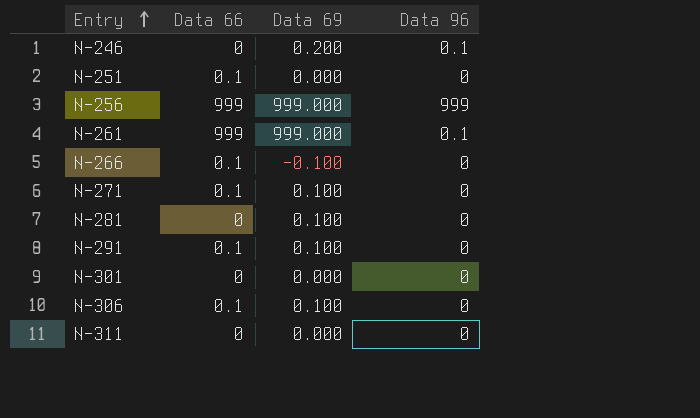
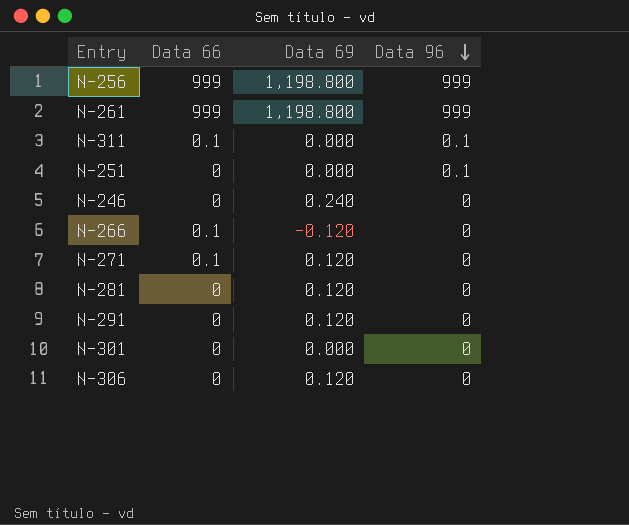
row order: Entry ascending -> Data 96 descending
N-256 | Data 69: 999.000 -> 1,198.800
N-261 | Data 69: 999.000 -> 1,198.800
N-261 | Data 96: 0.1 -> 999
N-311 | Data 66: 0 -> 0.1
N-311 | Data 96: 0 -> 0.1
N-251 | Data 66: 0.1 -> 0
N-251 | Data 96: 0 -> 0.1
N-246 | Data 69: 0.200 -> 0.240
N-246 | Data 96: 0.1 -> 0
N-266 | Data 69: -0.100 -> -0.120
N-271 | Data 69: 0.100 -> 0.120
N-281 | Data 69: 0.100 -> 0.120
N-291 | Data 66: 0.1 -> 0
N-291 | Data 69: 0.100 -> 0.120
N-306 | Data 66: 0.1 -> 0
N-306 | Data 69: 0.100 -> 0.120

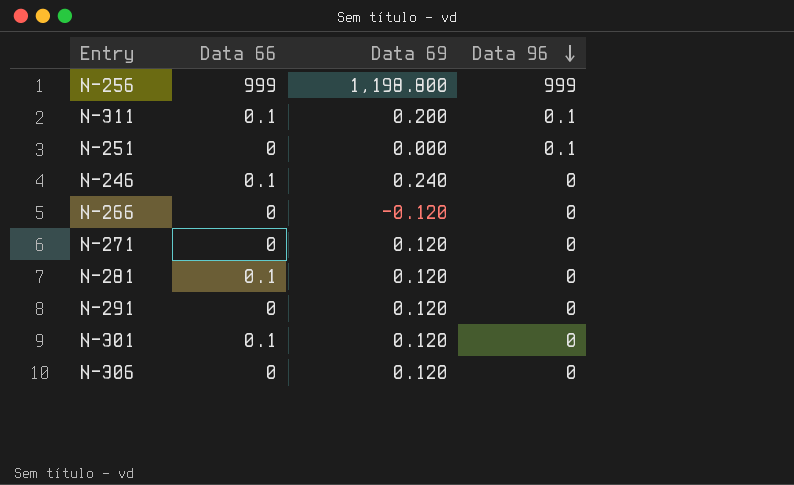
row N-261: 999 | 1,198.800 | 999 -> none
N-311 | Data 69: 0.000 -> 0.200
N-246 | Data 66: 0 -> 0.1
N-266 | Data 66: 0.1 -> 0
N-271 | Data 66: 0.1 -> 0
N-281 | Data 66: 0 -> 0.1
N-301 | Data 66: 0 -> 0.1
N-301 | Data 69: 0.000 -> 0.120

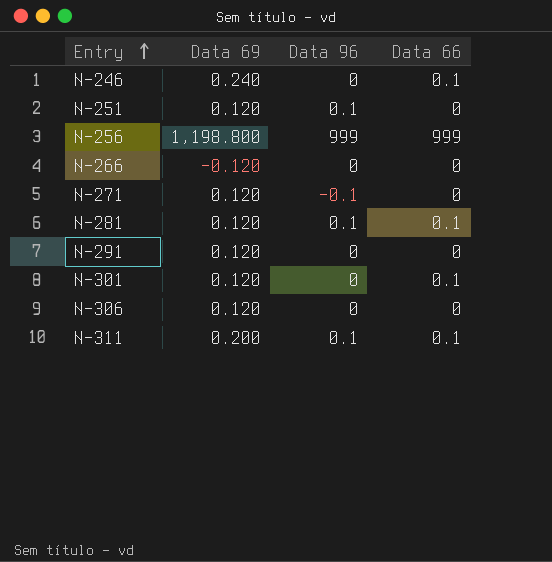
row order: Data 96 descending -> Entry ascending
column Data 66 | position: 2 -> 4
N-251 | Data 69: 0.000 -> 0.120
N-271 | Data 96: 0 -> -0.1
N-281 | Data 96: 0 -> 0.1

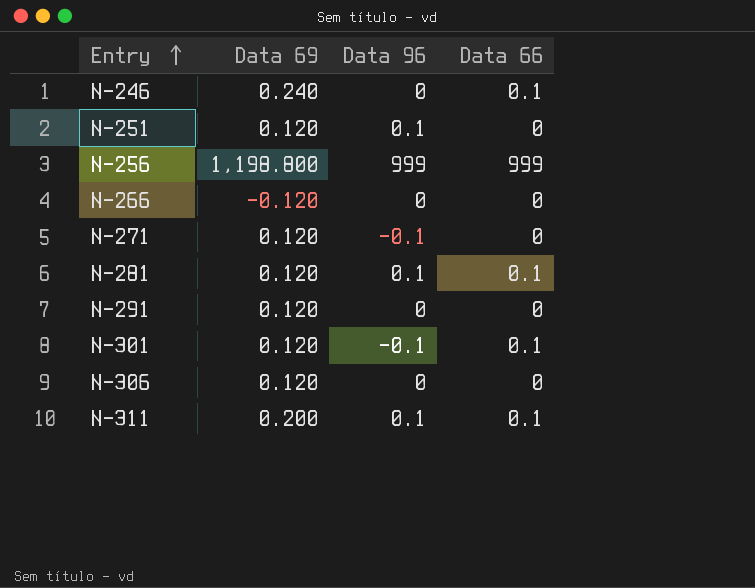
N-301 | Data 96: 0 -> -0.1

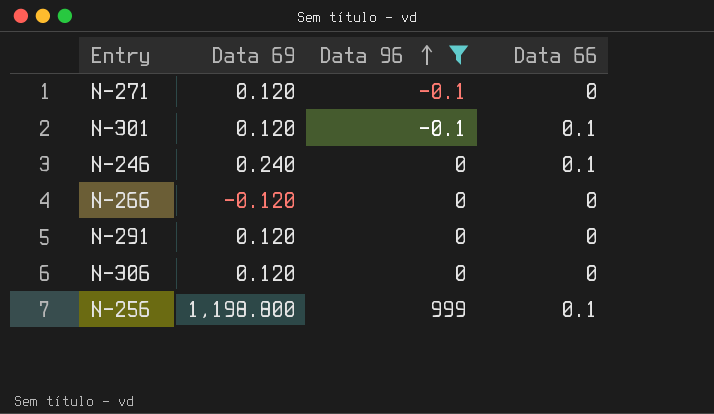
filter: none -> Data 96 != 0.1
row order: Entry ascending -> Data 96 ascending
N-256 | Data 66: 999 -> 0.1

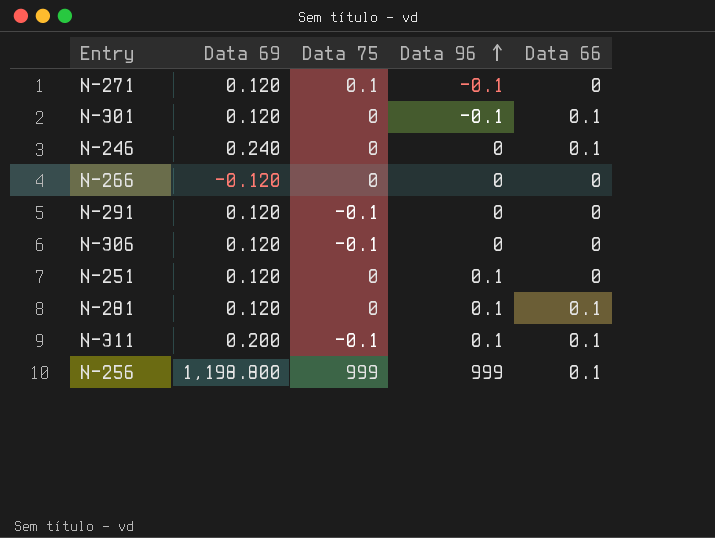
filter: Data 96 != 0.1 -> none
column Data 75 | position: none -> 3

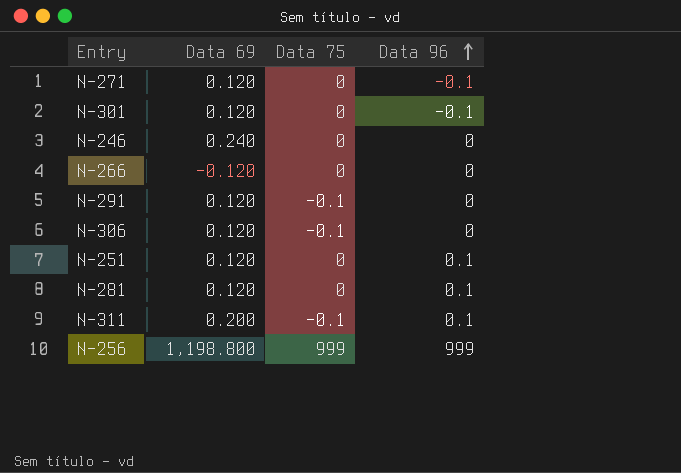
column Data 66 | position: 5 -> none
N-271 | Data 75: 0.1 -> 0

